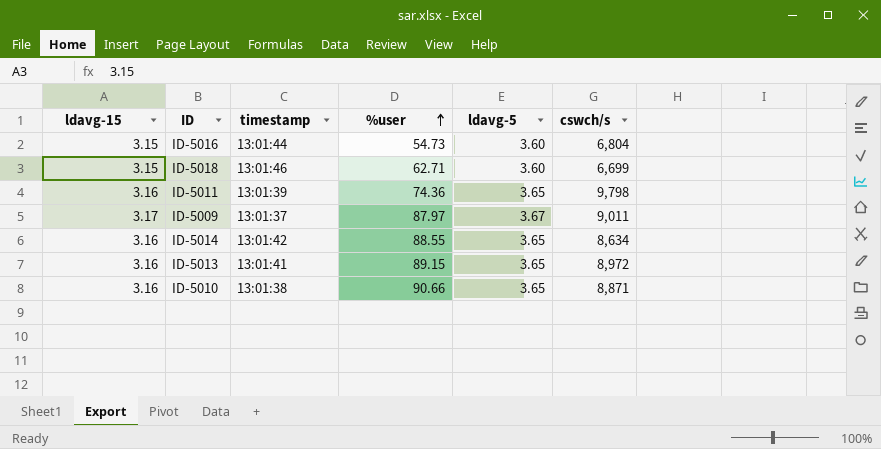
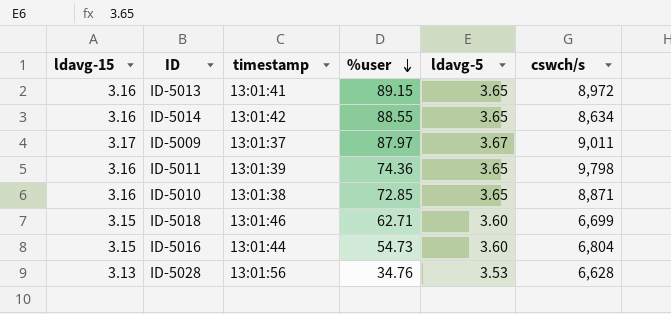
row order: %user ascending -> %user descending
ID-5010 | %user: 90.66 -> 72.85
row ID-5028: none -> 3.13 | 13:01:56 | 34.76 | 3.53 | 6,628

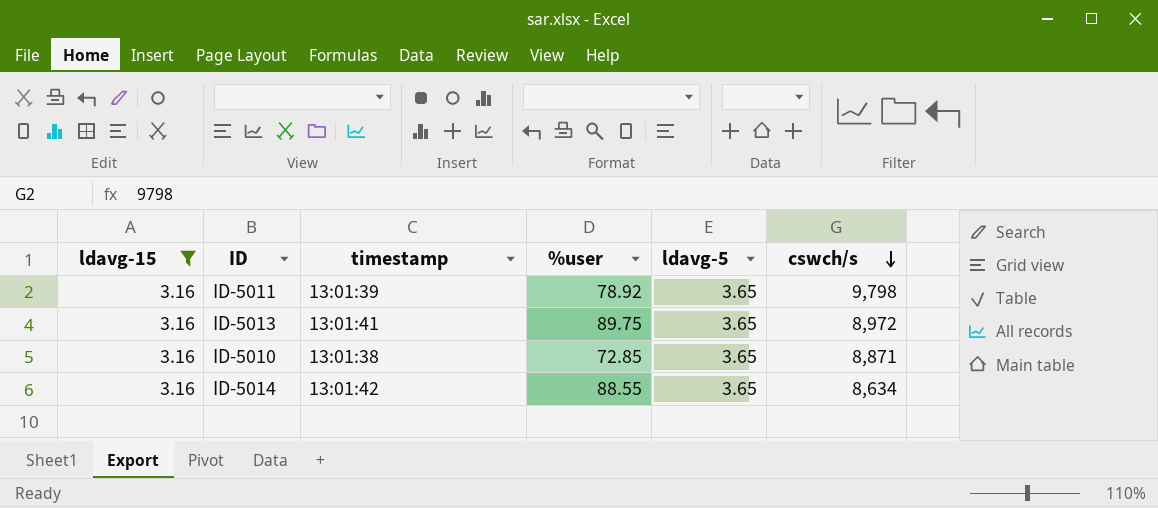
filter: none -> ldavg-15 = 3.16
row order: %user descending -> cswch/s descending
ID-5011 | %user: 74.36 -> 78.92
ID-5013 | %user: 89.15 -> 89.75

